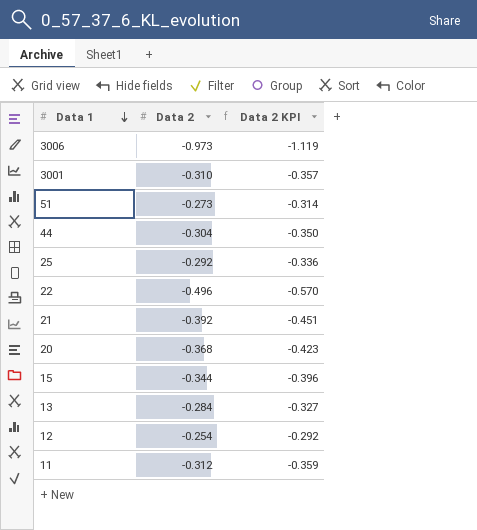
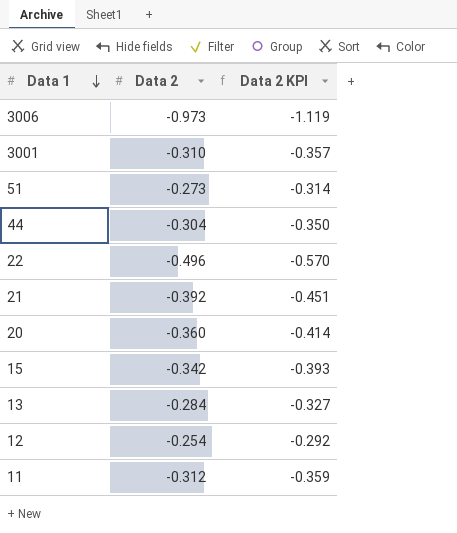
row 25: -0.292 | -0.336 -> none
20 | Data 2: -0.368 -> -0.360
20 | Data 2 KPI: -0.423 -> -0.414
15 | Data 2: -0.344 -> -0.342
15 | Data 2 KPI: -0.396 -> -0.393

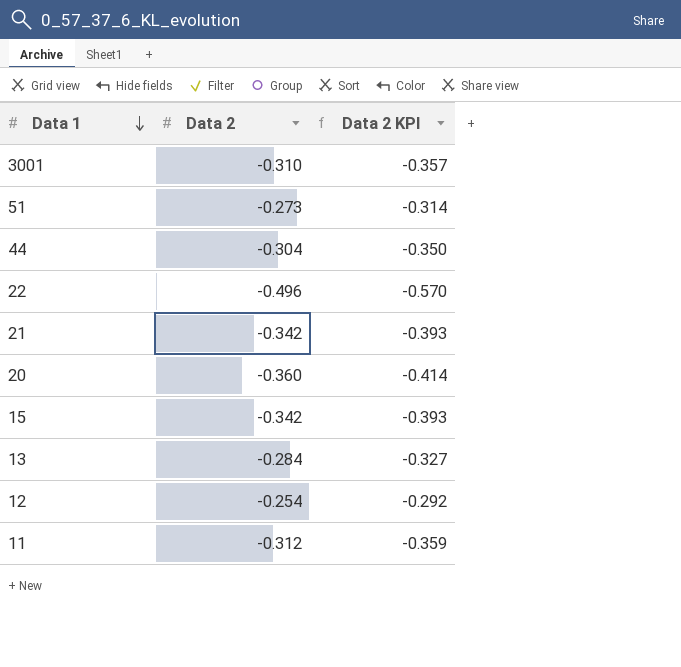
row 3006: -0.973 | -1.119 -> none
21 | Data 2: -0.392 -> -0.342
21 | Data 2 KPI: -0.451 -> -0.393

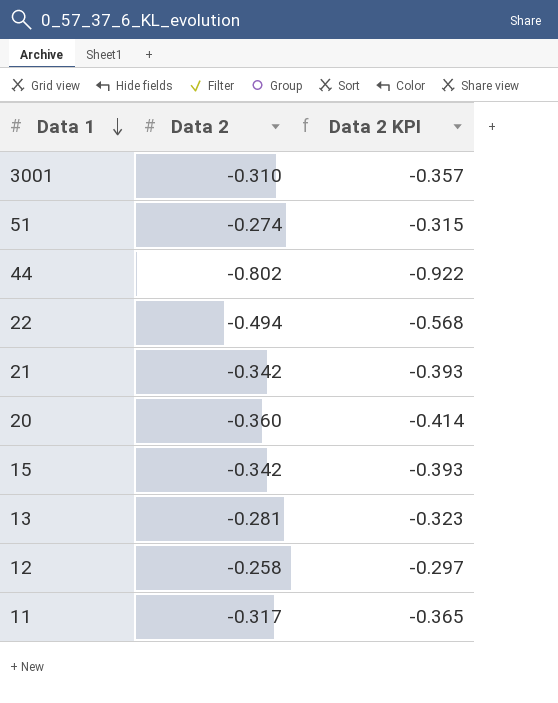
51 | Data 2: -0.273 -> -0.274
51 | Data 2 KPI: -0.314 -> -0.315
44 | Data 2: -0.304 -> -0.802
44 | Data 2 KPI: -0.350 -> -0.922
22 | Data 2: -0.496 -> -0.494
22 | Data 2 KPI: -0.570 -> -0.568
13 | Data 2: -0.284 -> -0.281
13 | Data 2 KPI: -0.327 -> -0.323
12 | Data 2: -0.254 -> -0.258
12 | Data 2 KPI: -0.292 -> -0.297
11 | Data 2: -0.312 -> -0.317
11 | Data 2 KPI: -0.359 -> -0.365

